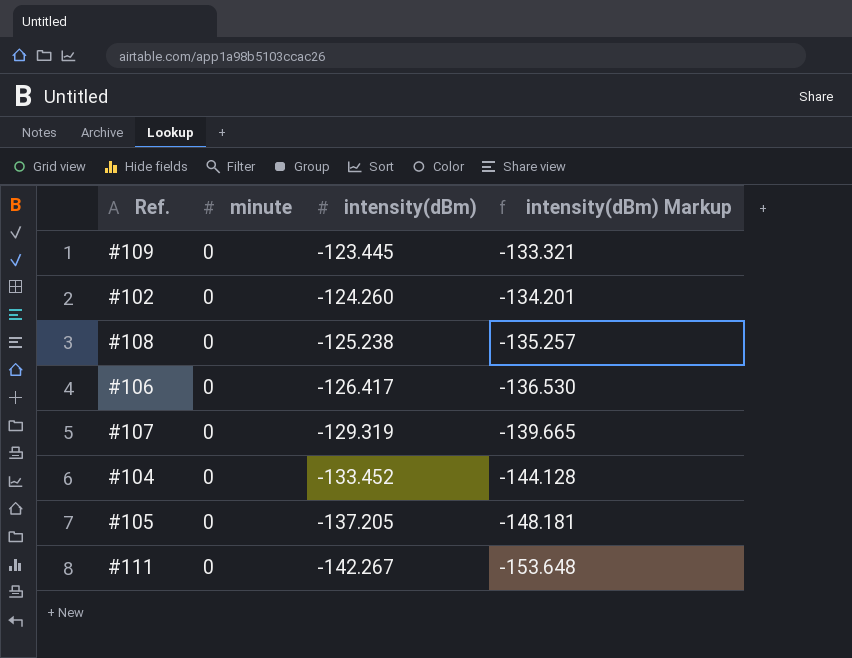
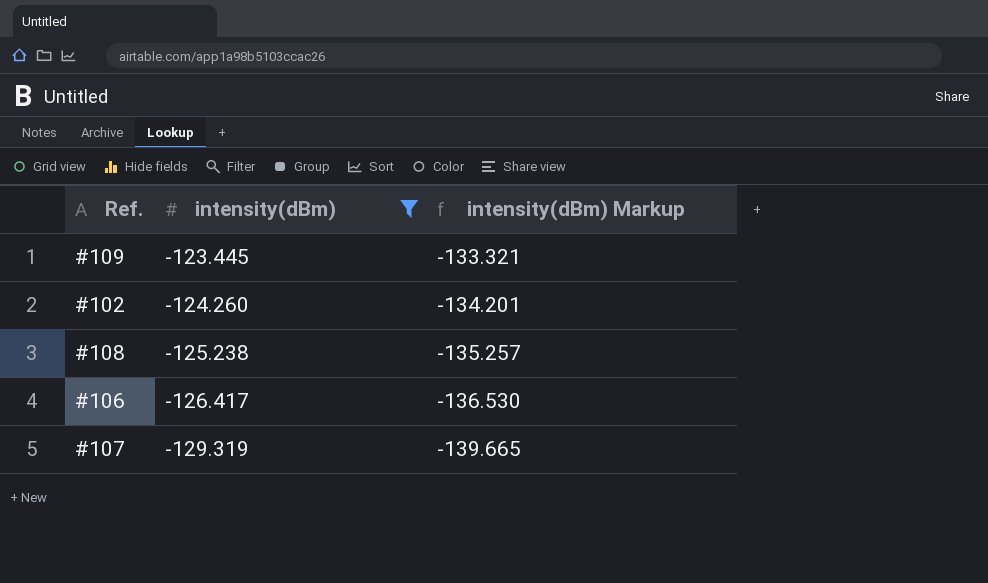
filter: none -> intensity(dBm) >= -129.319
column minute | position: 2 -> none

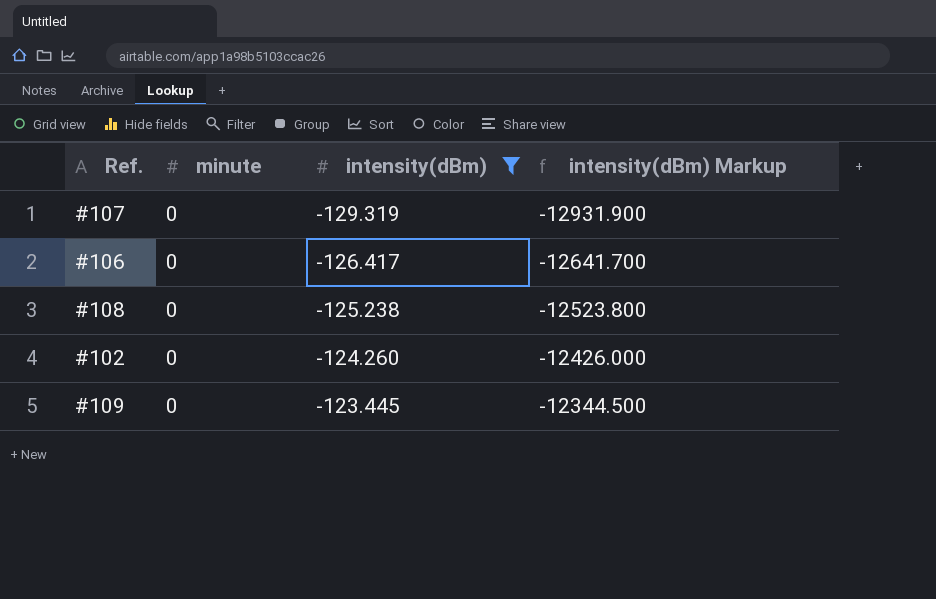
row order: intensity(dBm) descending -> intensity(dBm) ascending
column minute | position: none -> 2
column intensity(dBm) Markup | formula: [intensity(dBm)] * 1.08 -> [intensity(dBm)] * 100

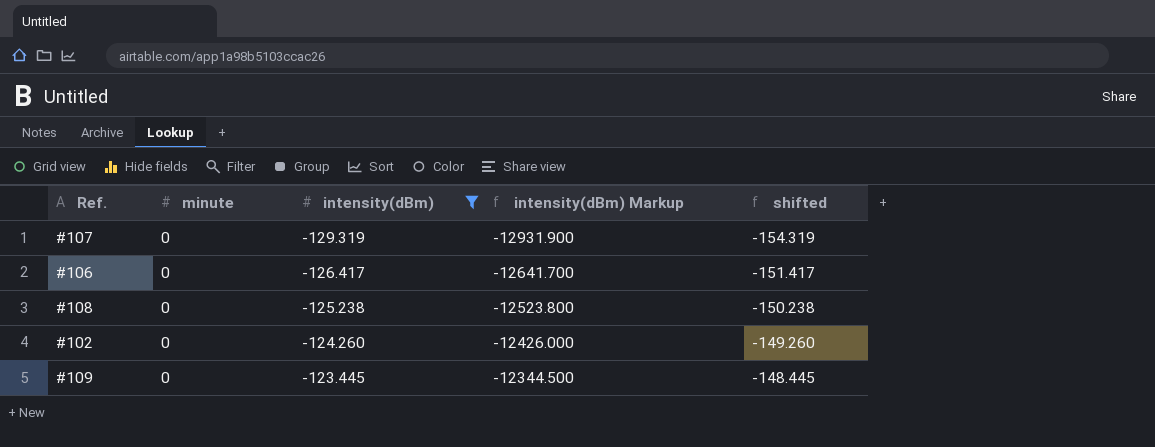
column shifted | formula: none -> [intensity(dBm)] - 25

